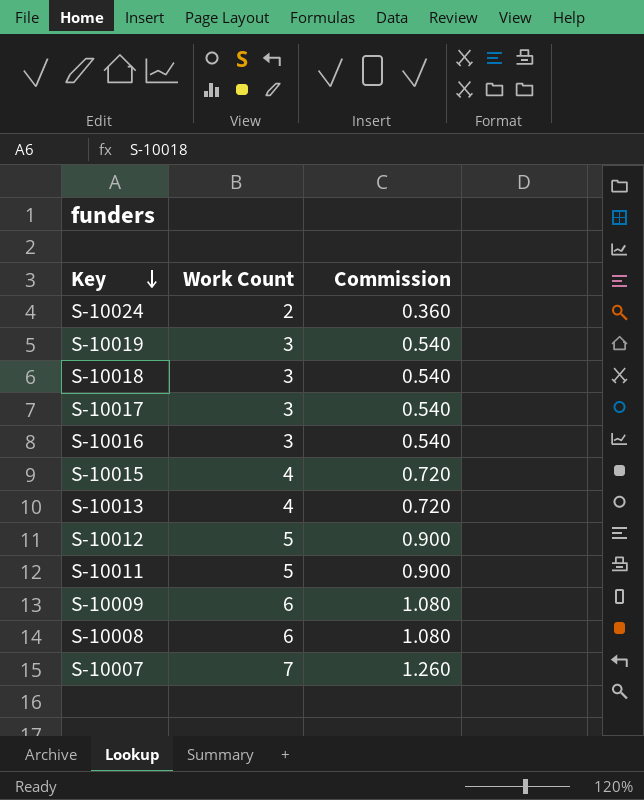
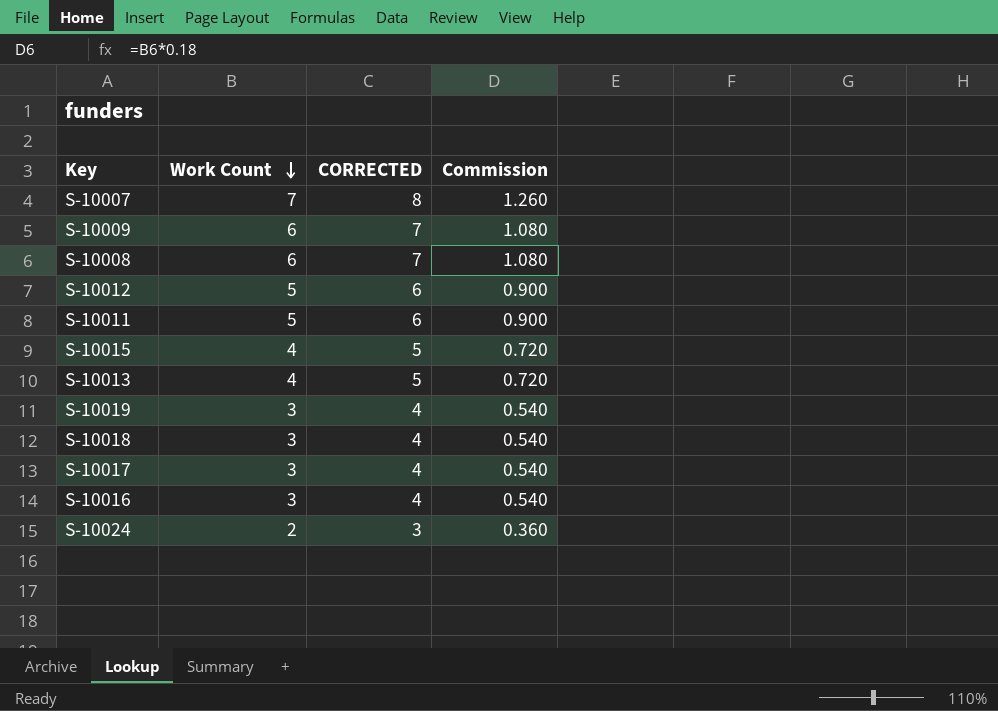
row order: Key descending -> Work Count descending
column CORRECTED | formula: none -> [Work Count] + 1

